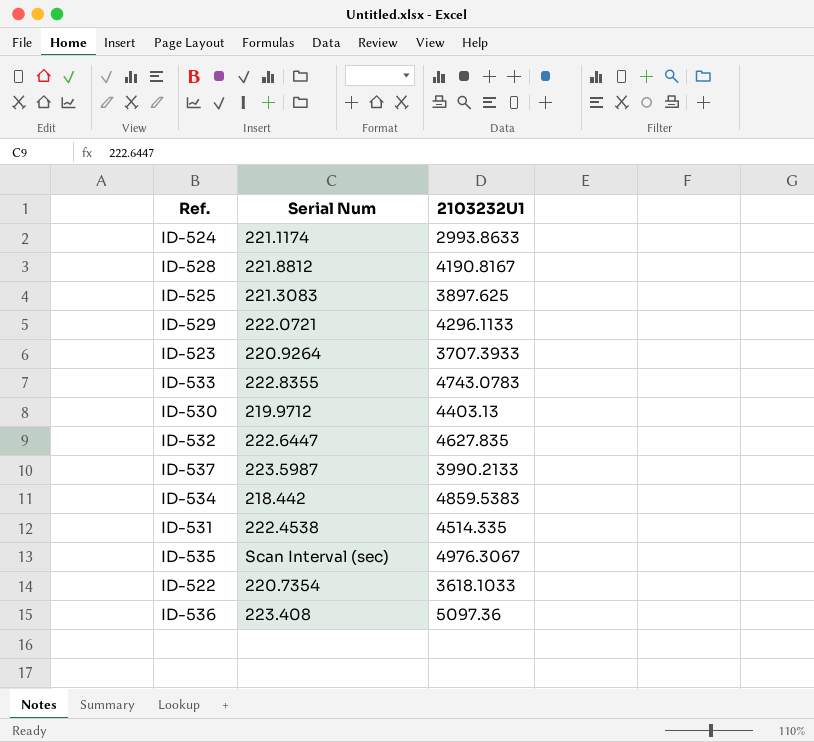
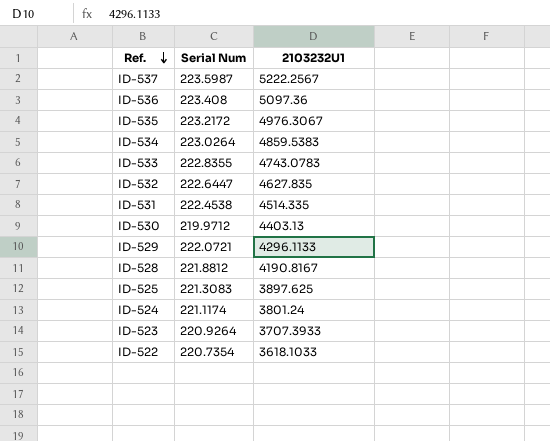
row order: none -> Ref. descending
ID-537 | 2103232U1: 3990.2133 -> 5222.2567
ID-535 | Serial Num: Scan Interval (sec) -> 223.2172
ID-534 | Serial Num: 218.442 -> 223.0264
ID-524 | 2103232U1: 2993.8633 -> 3801.24

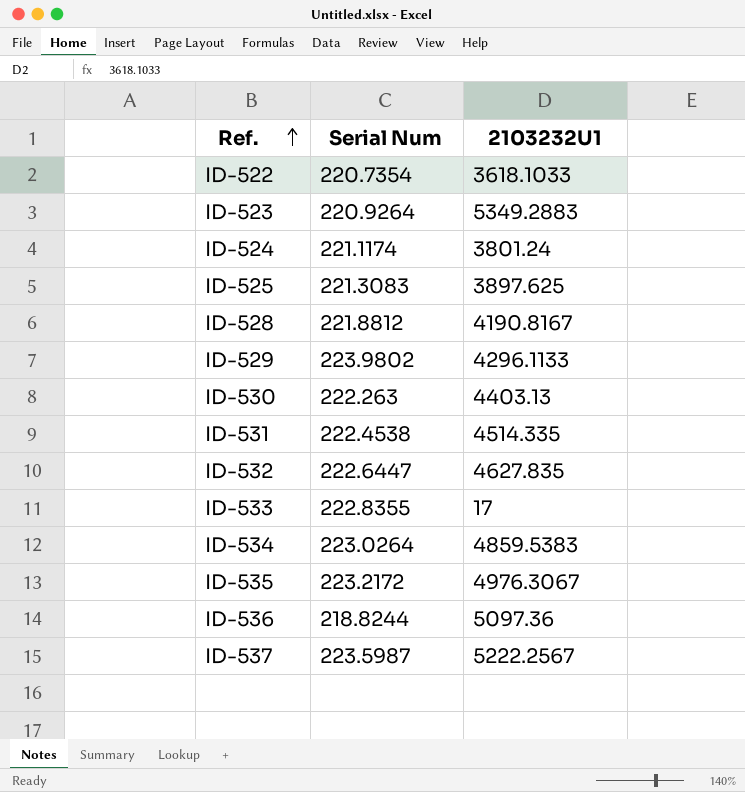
row order: Ref. descending -> Ref. ascending
ID-523 | 2103232U1: 3707.3933 -> 5349.2883
ID-529 | Serial Num: 222.0721 -> 223.9802
ID-530 | Serial Num: 219.9712 -> 222.263
ID-533 | 2103232U1: 4743.0783 -> 17
ID-536 | Serial Num: 223.408 -> 218.8244

